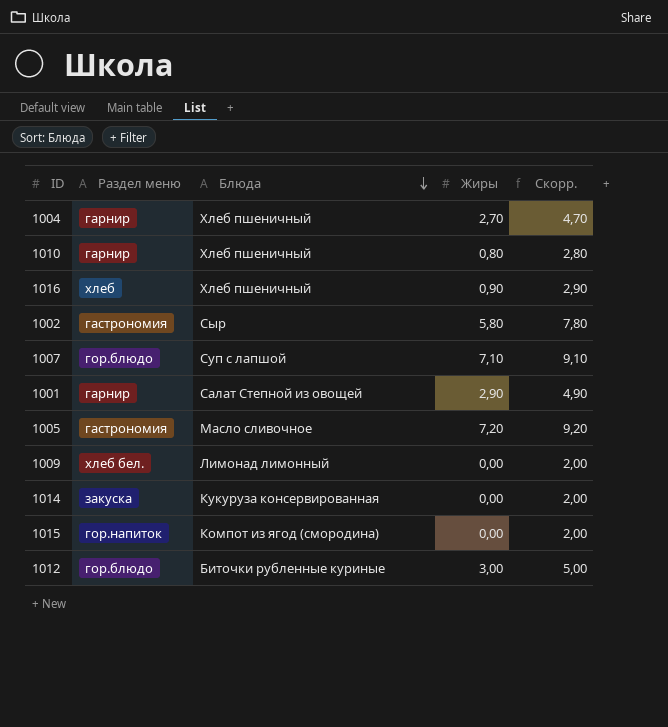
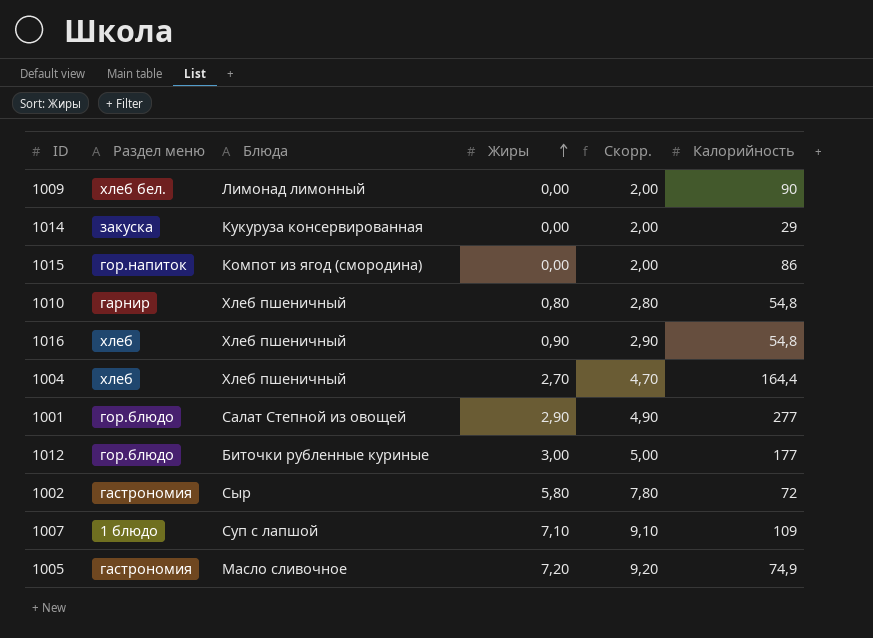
row order: Блюда descending -> Жиры ascending
column Калорийность | position: none -> 6
1004 | Раздел меню: гарнир -> хлеб
1001 | Раздел меню: гарнир -> гор.блюдо
1007 | Раздел меню: гор.блюдо -> 1 блюдо

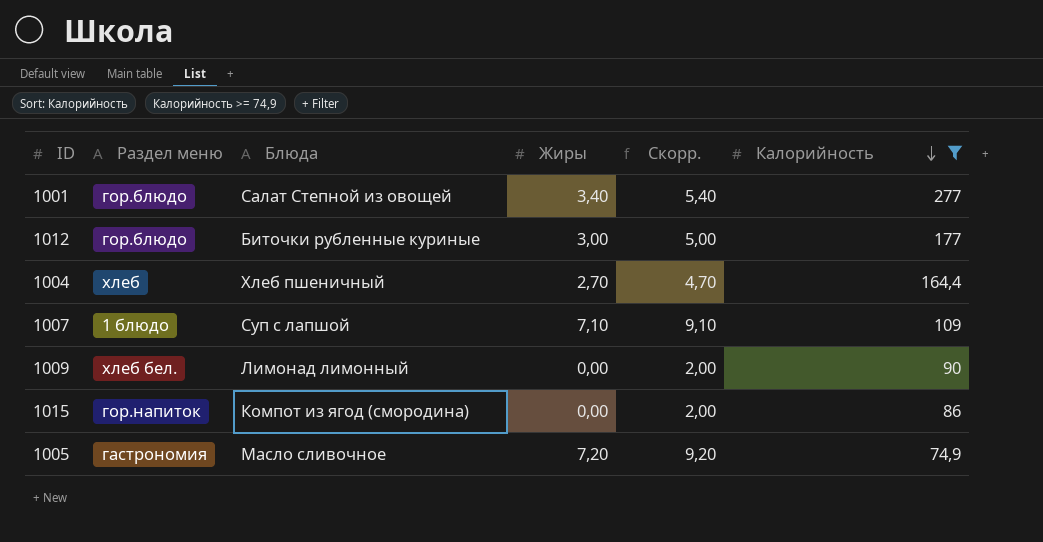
filter: none -> Калорийность >= 74,9
row order: Жиры ascending -> Калорийность descending
1001 | Жиры: 2,90 -> 3,40
1001 | Скорр.: 4,90 -> 5,40

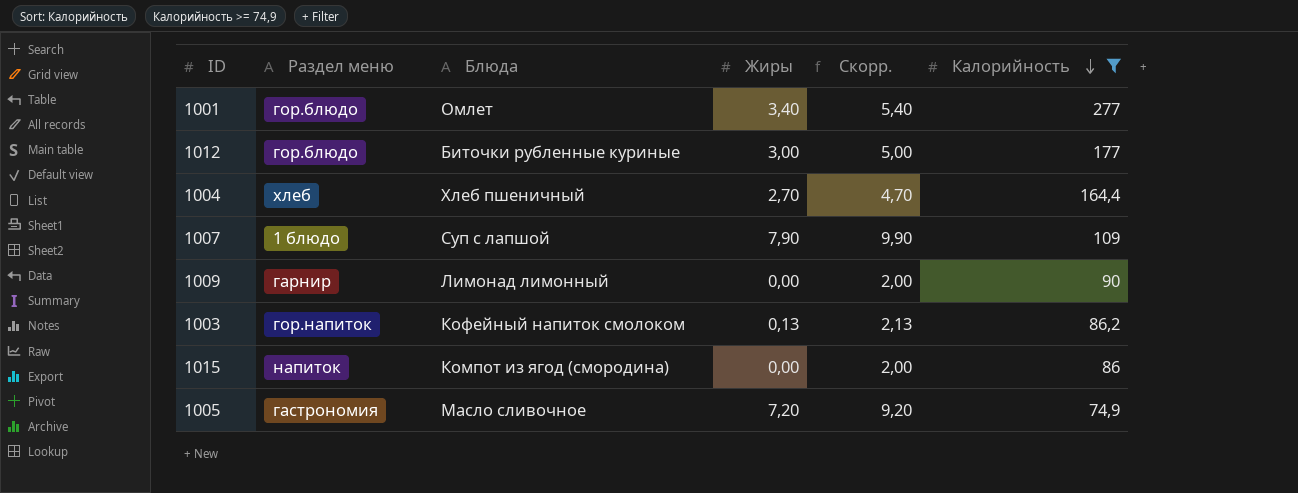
1001 | Блюда: Салат Степной из овощей -> Омлет
1007 | Жиры: 7,10 -> 7,90
1007 | Скорр.: 9,10 -> 9,90
1009 | Раздел меню: хлеб бел. -> гарнир
row 1003: none -> гор.напиток | Кофейный напиток смолоком | 0,13 | 2,13 | 86,2
1015 | Раздел меню: гор.напиток -> напиток

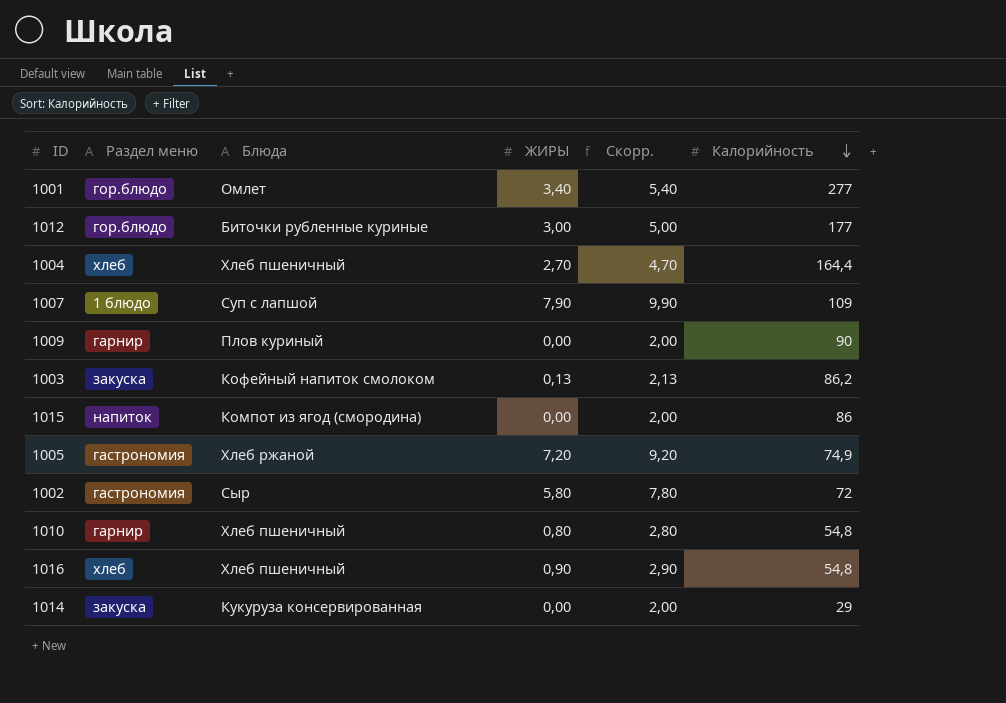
filter: Калорийность >= 74,9 -> none
column name: Жиры -> ЖИРЫ
1009 | Блюда: Лимонад лимонный -> Плов куриный
1003 | Раздел меню: гор.напиток -> закуска
1005 | Блюда: Масло сливочное -> Хлеб ржаной

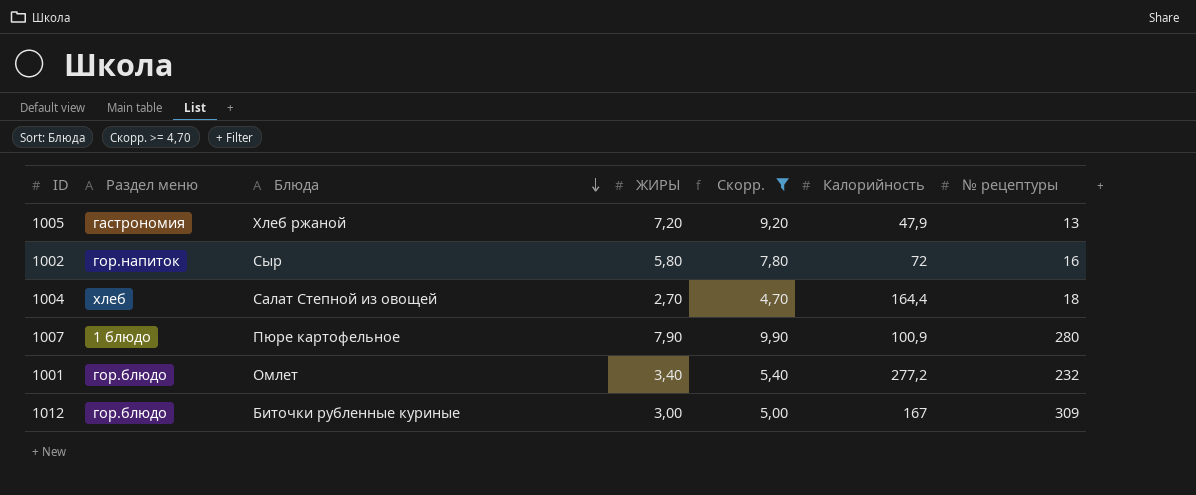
filter: none -> Скорр. >= 4,70
row order: Калорийность descending -> Блюда descending
column № рецептуры | position: none -> 7
1005 | Калорийность: 74,9 -> 47,9
1002 | Раздел меню: гастрономия -> гор.напиток
1004 | Блюда: Хлеб пшеничный -> Салат Степной из овощей
1007 | Блюда: Суп с лапшой -> Пюре картофельное
1007 | Калорийность: 109 -> 100,9
1001 | Калорийность: 277 -> 277,2
1012 | Калорийность: 177 -> 167

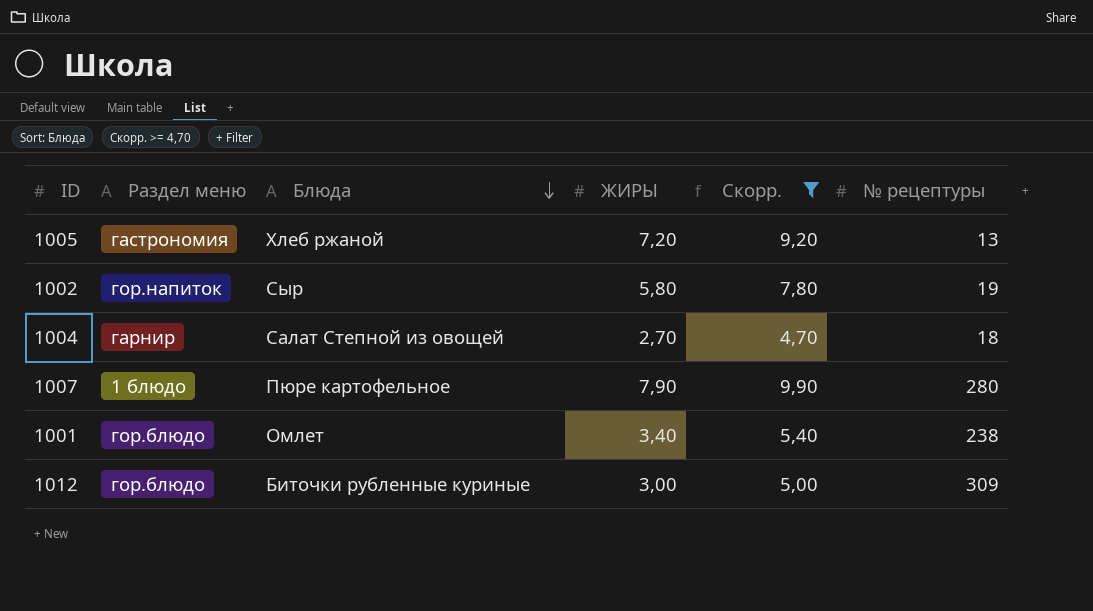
column Калорийность | position: 6 -> none
1002 | № рецептуры: 16 -> 19
1004 | Раздел меню: хлеб -> гарнир
1001 | № рецептуры: 232 -> 238

